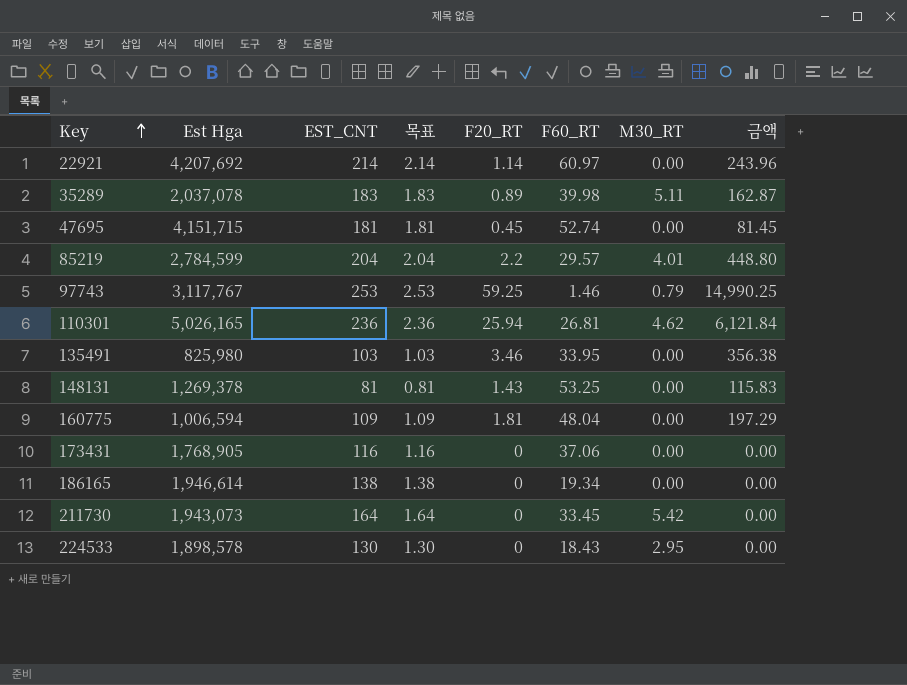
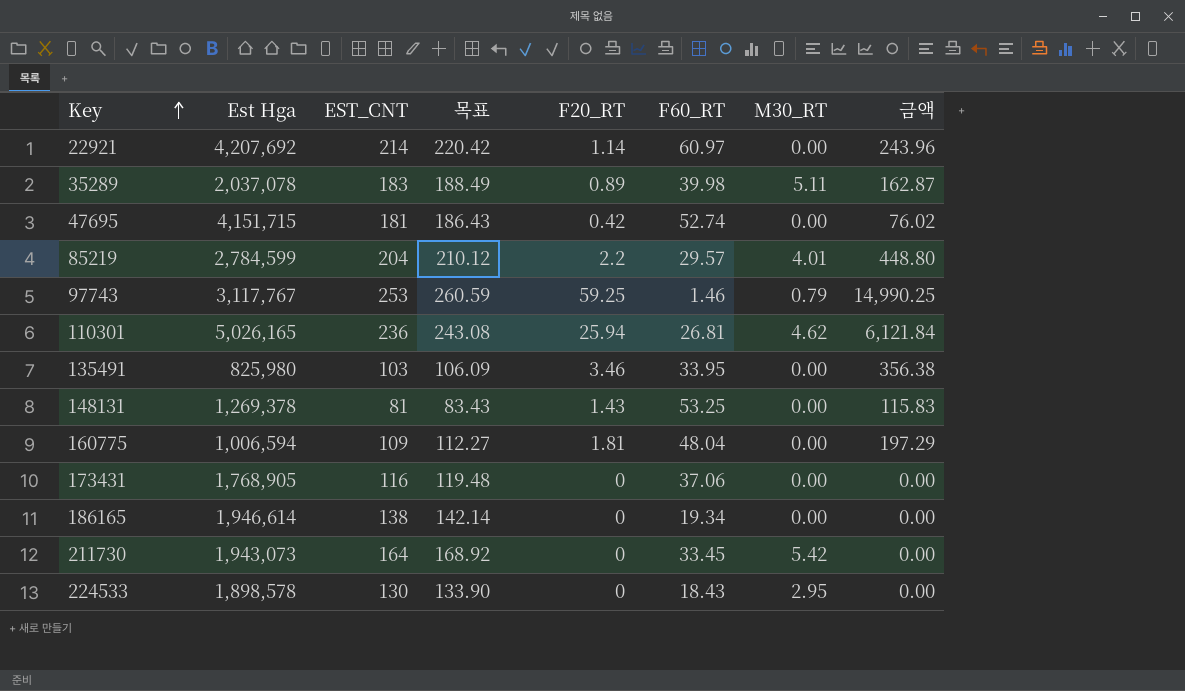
column 목표 | formula: [EST_CNT] * 0.01 -> [EST_CNT] * 1.03
47695 | F20_RT: 0.45 -> 0.42
47695 | 금액: 81.45 -> 76.02

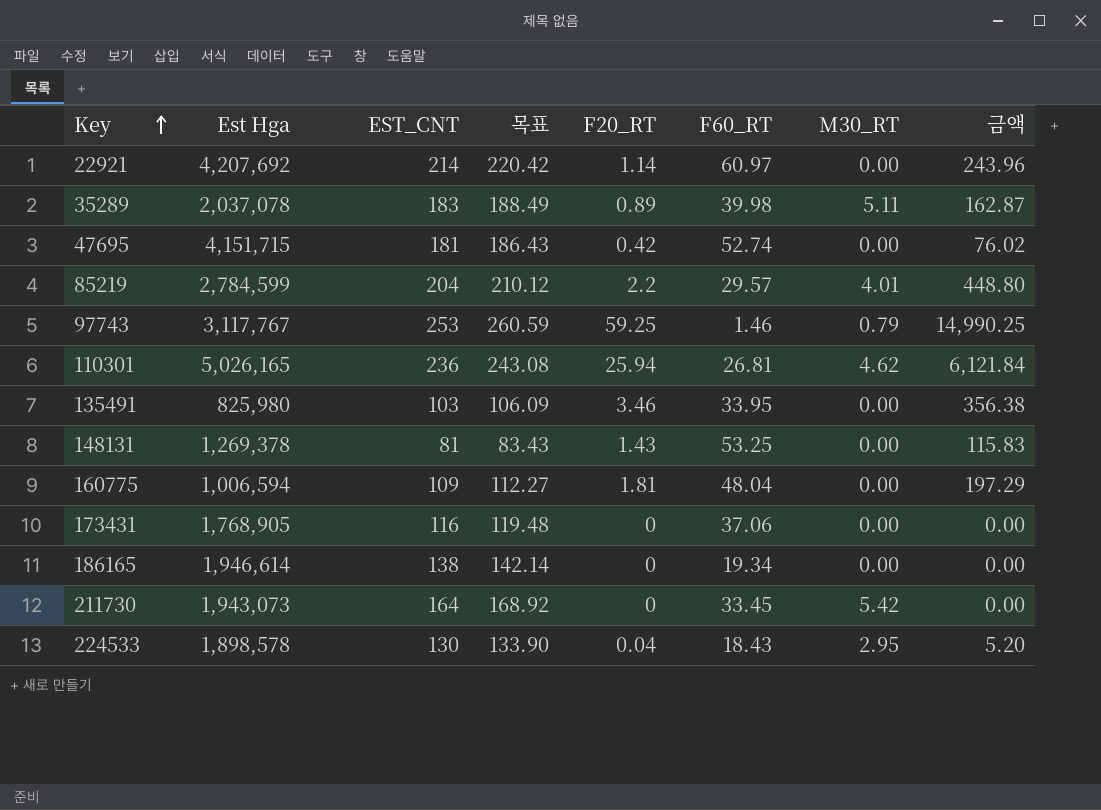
224533 | F20_RT: 0 -> 0.04
224533 | 금액: 0.00 -> 5.20

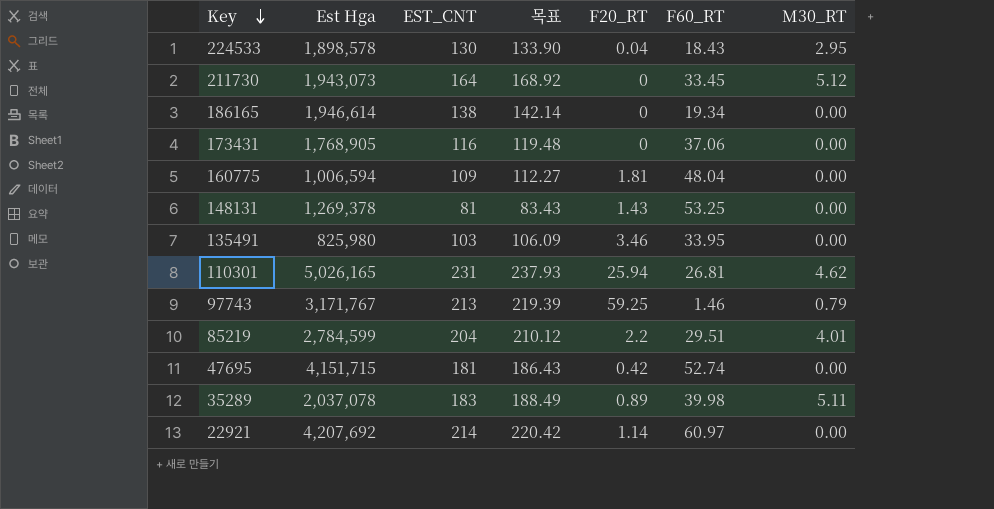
row order: Key ascending -> Key descending
column 금액 | formula: [EST_CNT] * [F20_RT] -> none
211730 | M30_RT: 5.42 -> 5.12
110301 | EST_CNT: 236 -> 231
110301 | 목표: 243.08 -> 237.93
97743 | Est Hga: 3,117,767 -> 3,171,767
97743 | EST_CNT: 253 -> 213
97743 | 목표: 260.59 -> 219.39
85219 | F60_RT: 29.57 -> 29.51

